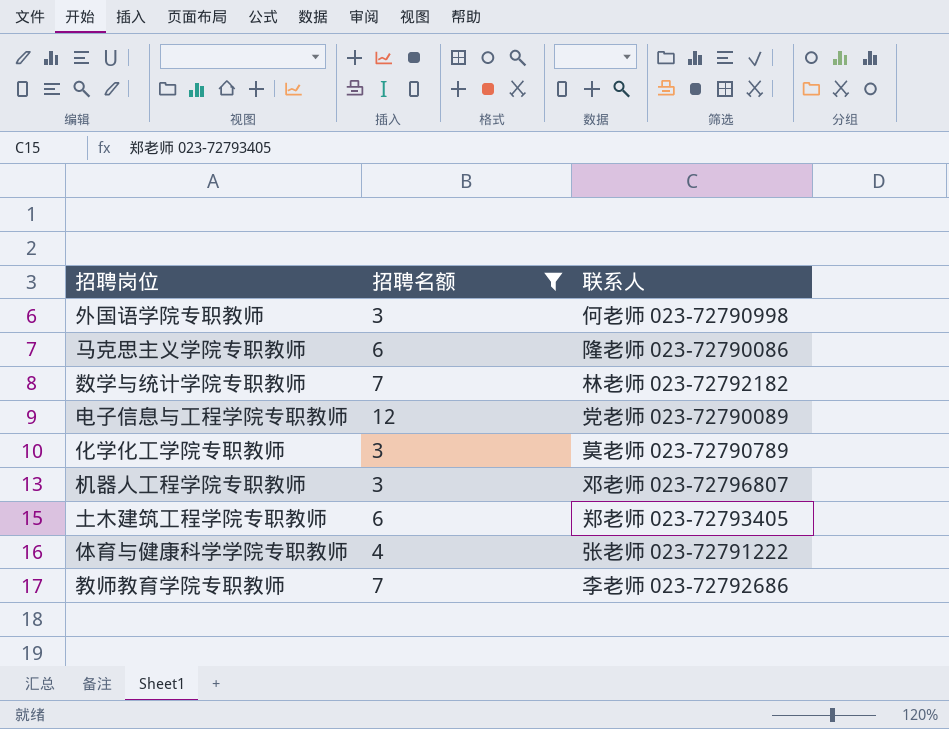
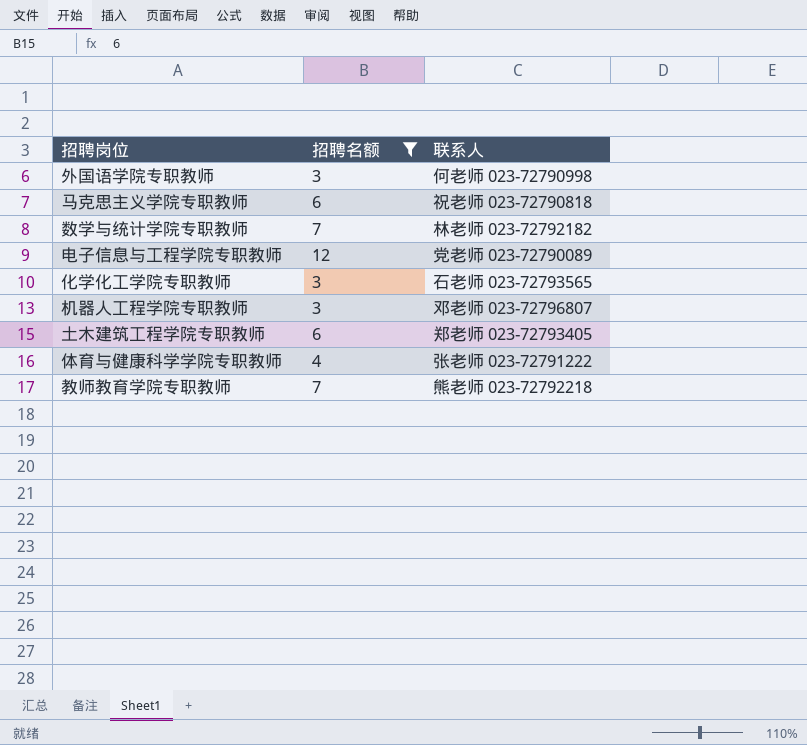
马克思主义学院专职教师 | 联系人: 隆老师 023-72790086 -> 祝老师 023-72790818
化学化工学院专职教师 | 联系人: 莫老师 023-72790789 -> 石老师 023-72793565
教师教育学院专职教师 | 联系人: 李老师 023-72792686 -> 熊老师 023-72792218

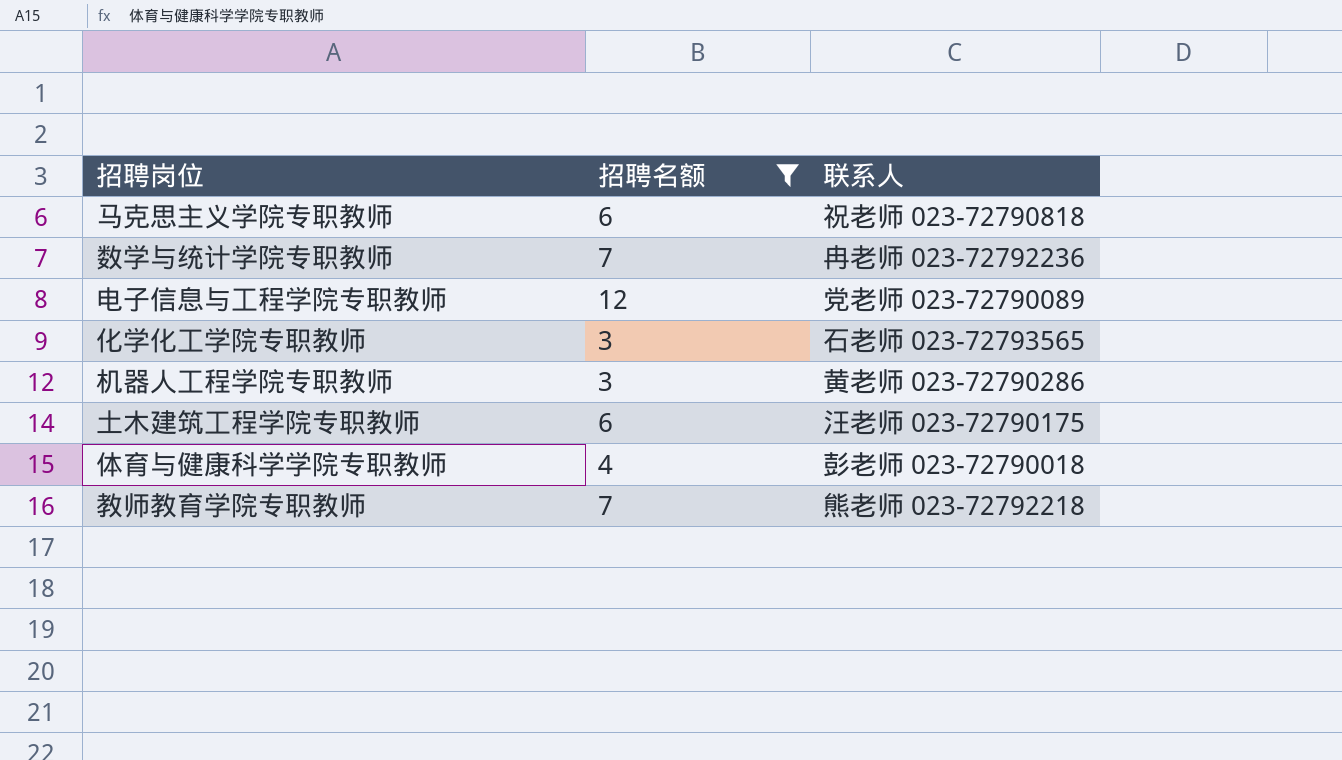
row 外国语学院专职教师: 3 | 何老师 023-72790998 -> none
数学与统计学院专职教师 | 联系人: 林老师 023-72792182 -> 冉老师 023-72792236
机器人工程学院专职教师 | 联系人: 邓老师 023-72796807 -> 黄老师 023-72790286
土木建筑工程学院专职教师 | 联系人: 郑老师 023-72793405 -> 汪老师 023-72790175
体育与健康科学学院专职教师 | 联系人: 张老师 023-72791222 -> 彭老师 023-72790018

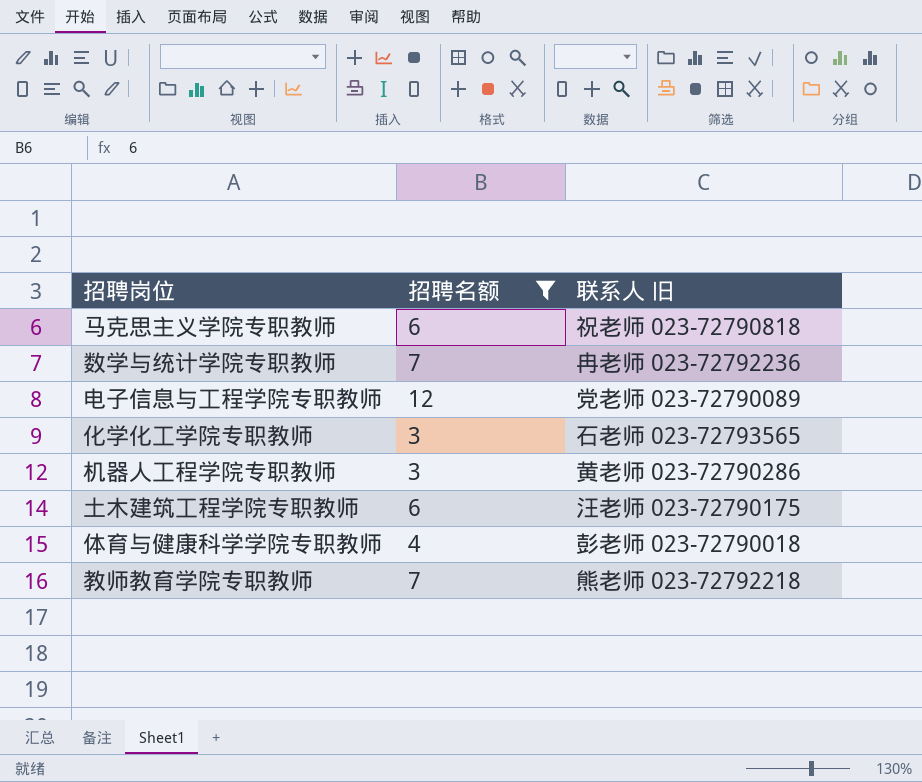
column name: 联系人 -> 联系人 旧

